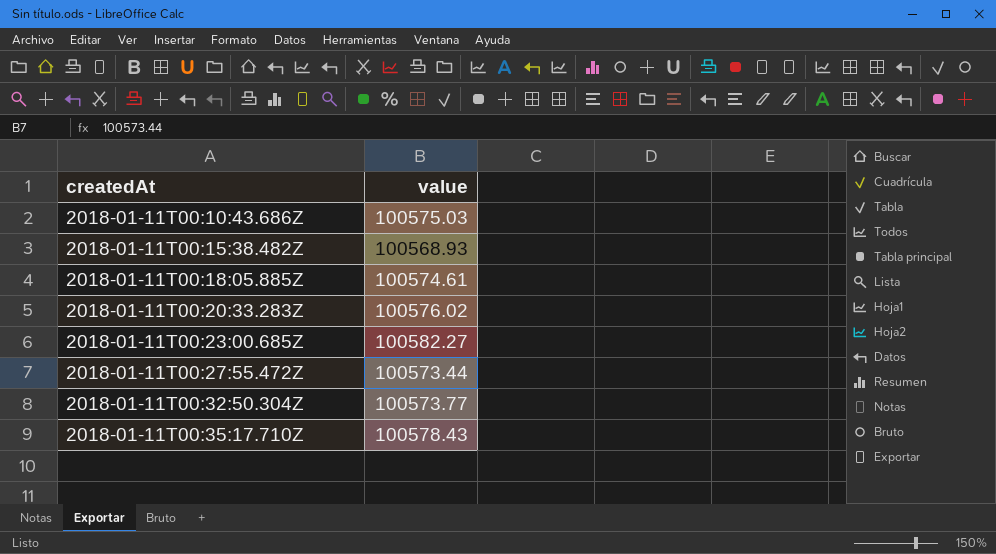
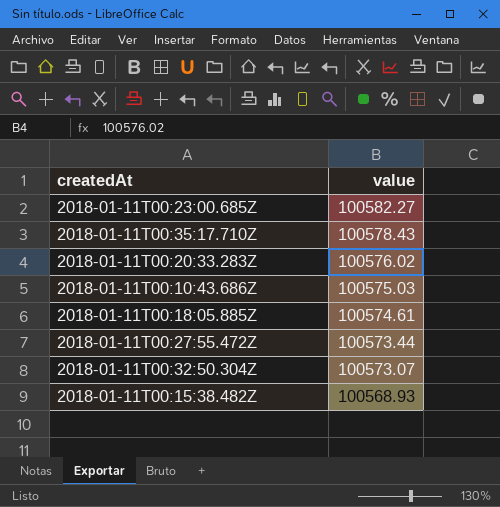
row order: createdAt ascending -> value descending
2018-01-11T00:32:50.304Z | value: 100573.77 -> 100573.07

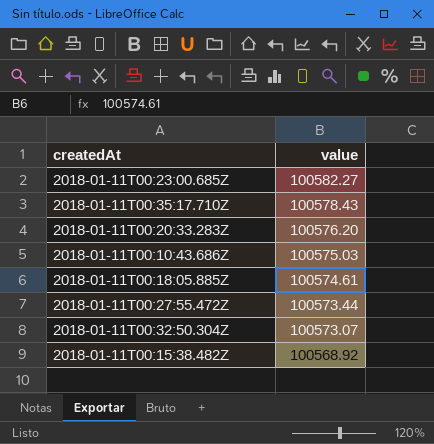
2018-01-11T00:20:33.283Z | value: 100576.02 -> 100576.20
2018-01-11T00:15:38.482Z | value: 100568.93 -> 100568.92

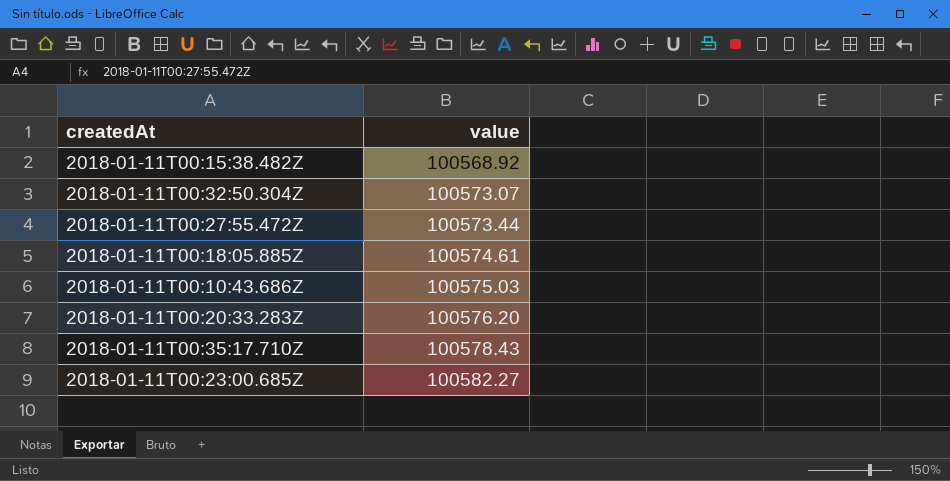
row order: value descending -> value ascending

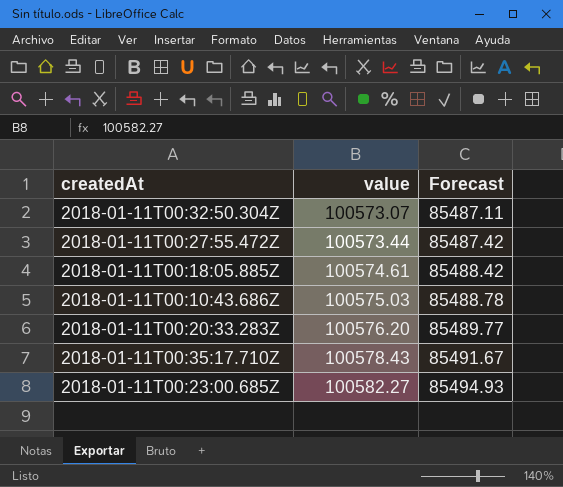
column Forecast | formula: none -> [value] * 0.85
row 2018-01-11T00:15:38.482Z: 100568.92 -> none

